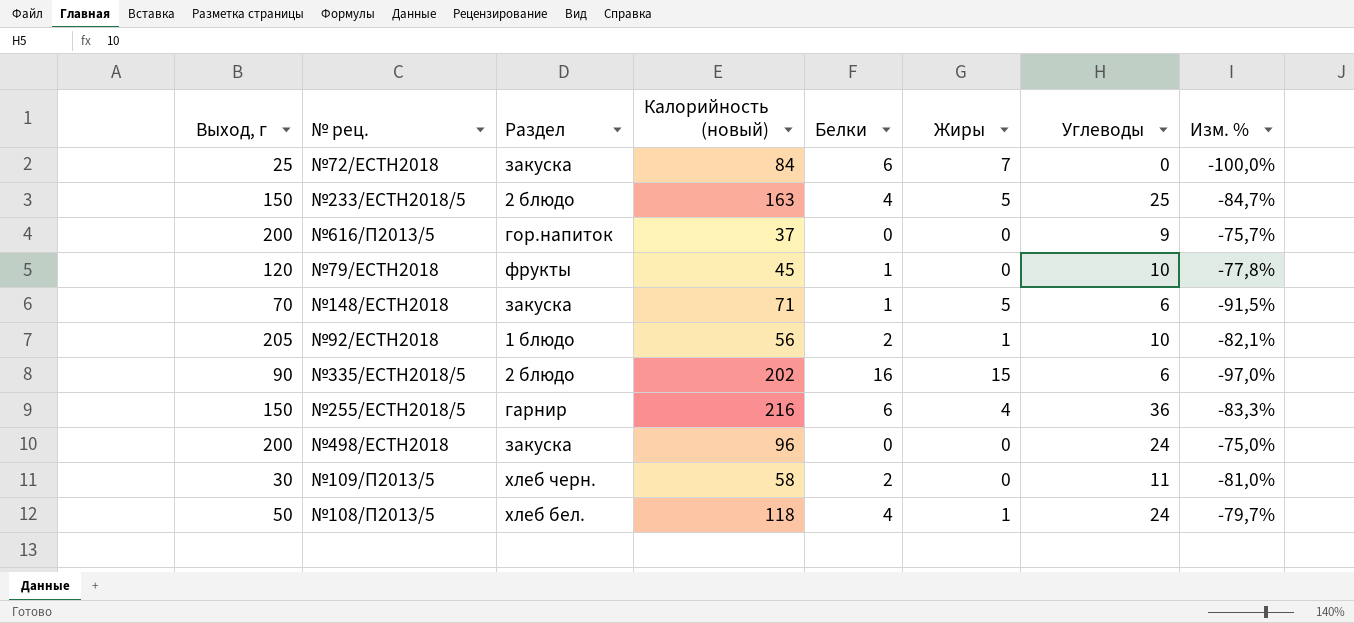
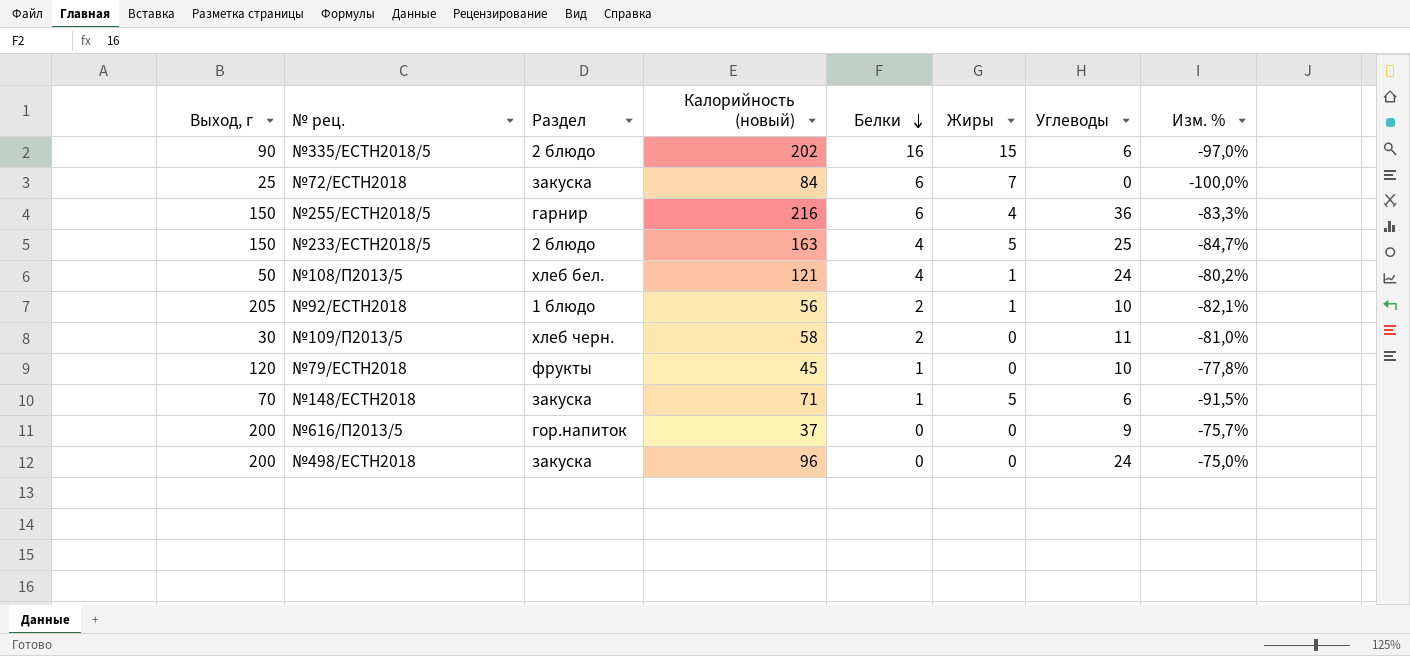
row order: none -> Белки descending
№108/П2013/5 | Калорийность (новый): 118 -> 121
№108/П2013/5 | Изм. %: -79,7% -> -80,2%

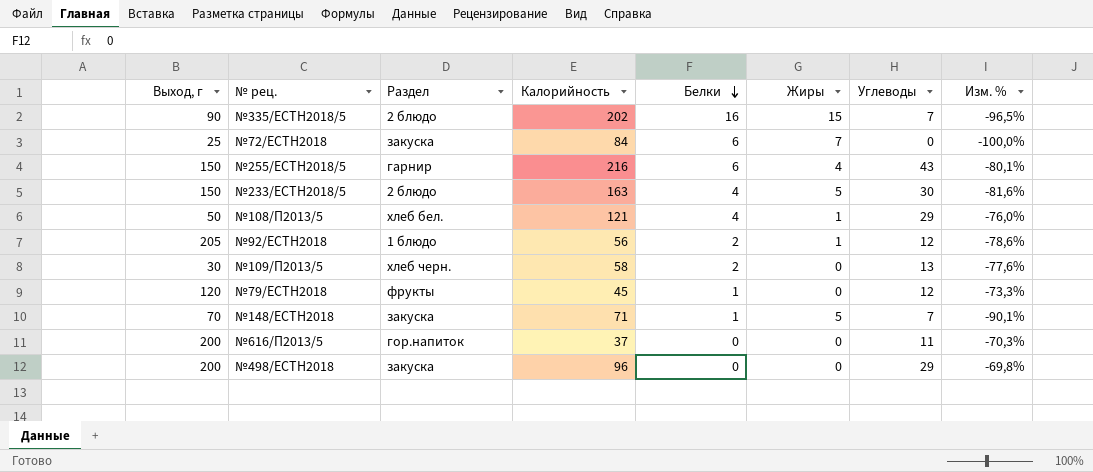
column name: Калорийность (новый) -> Калорийность
№335/ЕСТН2018/5 | Углеводы: 6 -> 7
№335/ЕСТН2018/5 | Изм. %: -97,0% -> -96,5%
№255/ЕСТН2018/5 | Углеводы: 36 -> 43
№255/ЕСТН2018/5 | Изм. %: -83,3% -> -80,1%
№233/ЕСТН2018/5 | Углеводы: 25 -> 30
№233/ЕСТН2018/5 | Изм. %: -84,7% -> -81,6%
№108/П2013/5 | Углеводы: 24 -> 29
№108/П2013/5 | Изм. %: -80,2% -> -76,0%
№92/ЕСТН2018 | Углеводы: 10 -> 12
№92/ЕСТН2018 | Изм. %: -82,1% -> -78,6%
№109/П2013/5 | Углеводы: 11 -> 13
№109/П2013/5 | Изм. %: -81,0% -> -77,6%
№79/ЕСТН2018 | Углеводы: 10 -> 12
№79/ЕСТН2018 | Изм. %: -77,8% -> -73,3%
№148/ЕСТН2018 | Углеводы: 6 -> 7
№148/ЕСТН2018 | Изм. %: -91,5% -> -90,1%
№616/П2013/5 | Углеводы: 9 -> 11
№616/П2013/5 | Изм. %: -75,7% -> -70,3%
№498/ЕСТН2018 | Углеводы: 24 -> 29
№498/ЕСТН2018 | Изм. %: -75,0% -> -69,8%

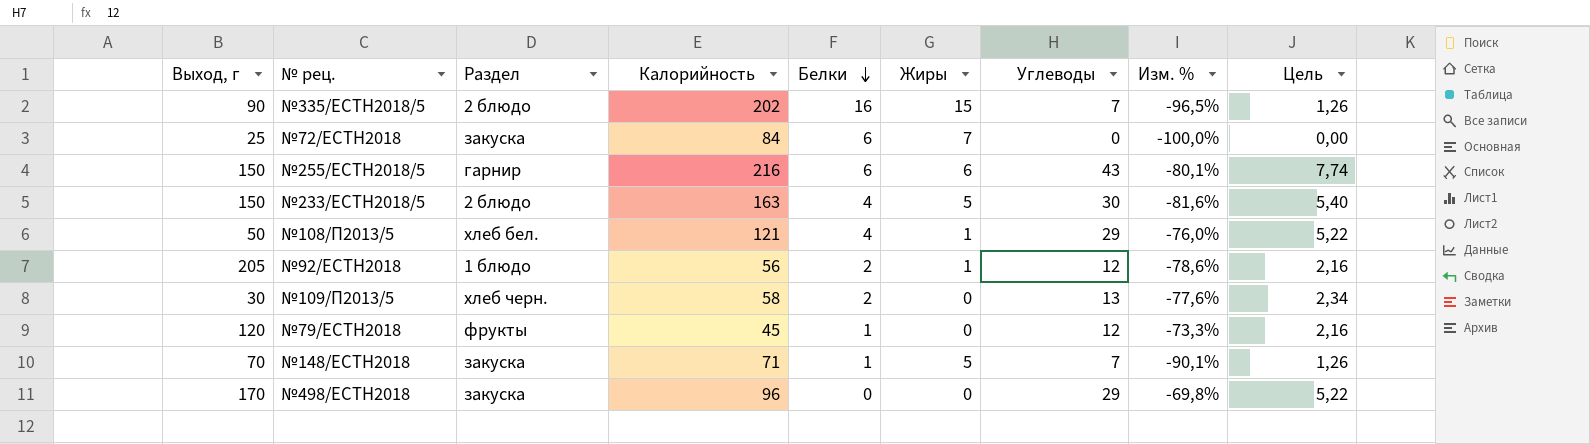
column Цель | formula: none -> [Углеводы] * 0,18
row №616/П2013/5: 200 | гор.напиток | 37 | 0 | 0 | 11 | -70,3% -> none
№255/ЕСТН2018/5 | Жиры: 4 -> 6
№498/ЕСТН2018 | Выход, г: 200 -> 170

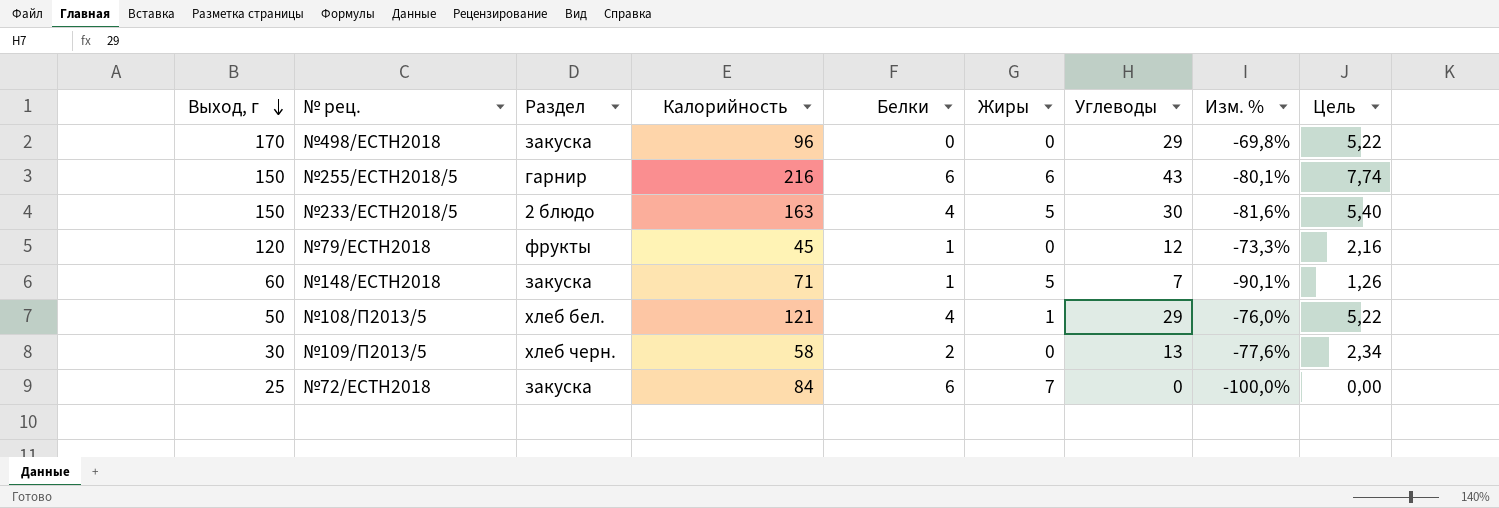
row order: Белки descending -> Выход, г descending
row №335/ЕСТН2018/5: 90 | 2 блюдо | 202 | 16 | 15 | 7 | -96,5% | 1,26 -> none
row №92/ЕСТН2018: 205 | 1 блюдо | 56 | 2 | 1 | 12 | -78,6% | 2,16 -> none
№148/ЕСТН2018 | Выход, г: 70 -> 60

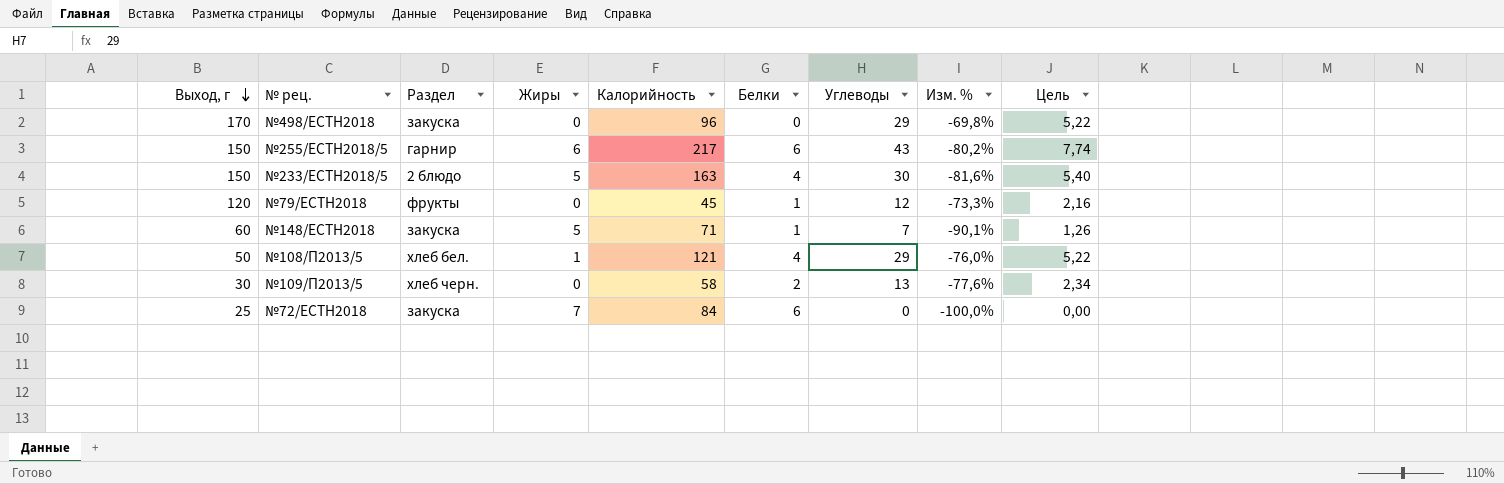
column Жиры | position: 6 -> 4
№255/ЕСТН2018/5 | Калорийность: 216 -> 217
№255/ЕСТН2018/5 | Изм. %: -80,1% -> -80,2%

